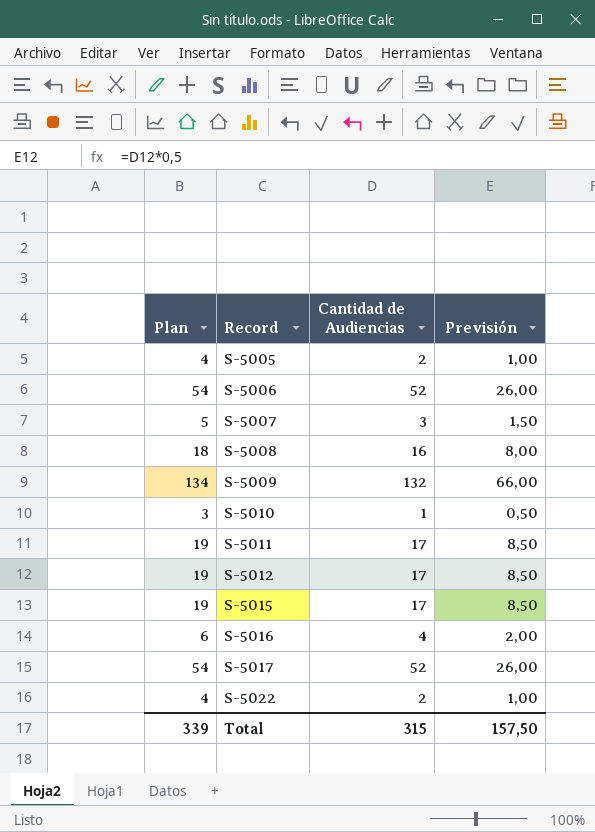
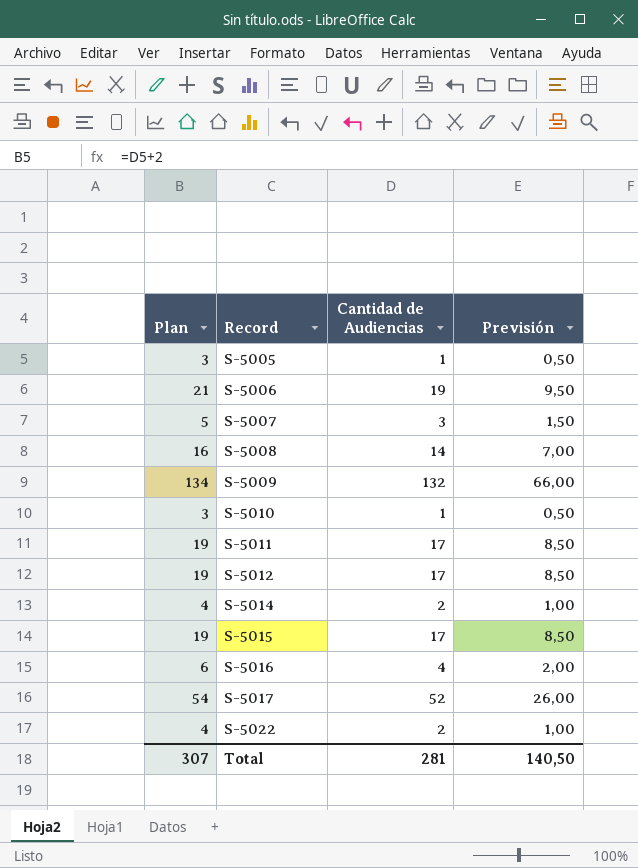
S-5005 | Plan: 4 -> 3
S-5005 | Cantidad de Audiencias: 2 -> 1
S-5005 | Previsión: 1,00 -> 0,50
S-5006 | Plan: 54 -> 21
S-5006 | Cantidad de Audiencias: 52 -> 19
S-5006 | Previsión: 26,00 -> 9,50
S-5008 | Plan: 18 -> 16
S-5008 | Cantidad de Audiencias: 16 -> 14
S-5008 | Previsión: 8,00 -> 7,00
row S-5014: none -> 4 | 2 | 1,00
Total | Plan: 339 -> 307
Total | Cantidad de Audiencias: 315 -> 281
Total | Previsión: 157,50 -> 140,50

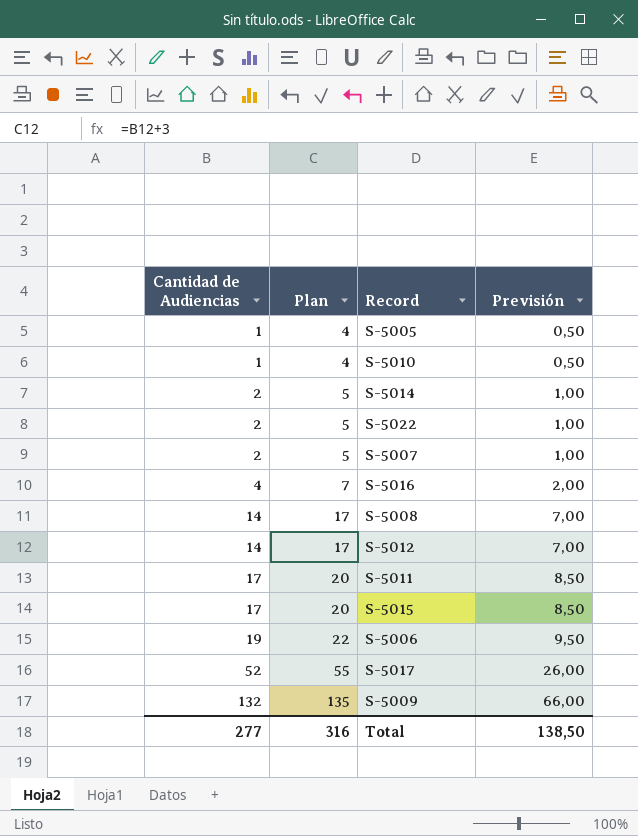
row order: Record ascending -> Cantidad de Audiencias ascending
column Cantidad de Audiencias | position: 3 -> 1
column Plan | formula: [Cantidad de Audiencias] + 2 -> [Cantidad de Audiencias] + 3
S-5007 | Cantidad de Audiencias: 3 -> 2
S-5007 | Previsión: 1,50 -> 1,00
S-5012 | Cantidad de Audiencias: 17 -> 14
S-5012 | Previsión: 8,50 -> 7,00
Total | Cantidad de Audiencias: 281 -> 277
Total | Plan: 307 -> 316
Total | Previsión: 140,50 -> 138,50

